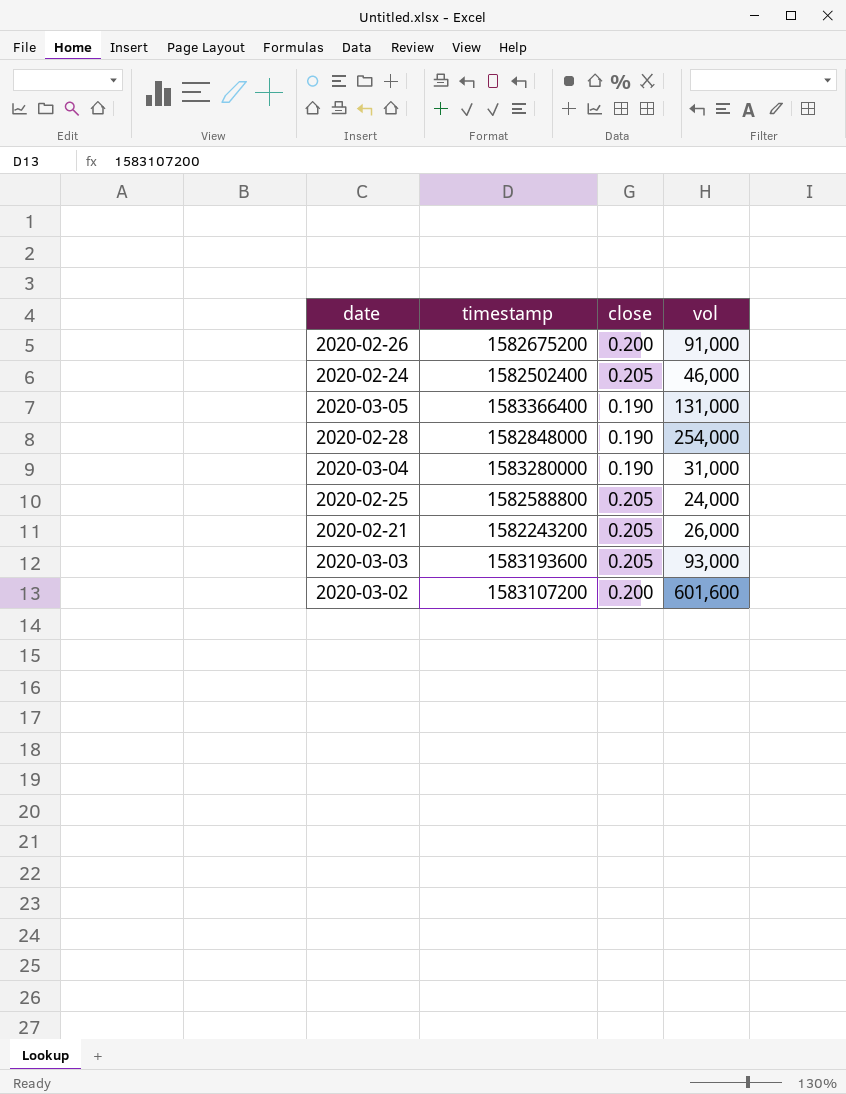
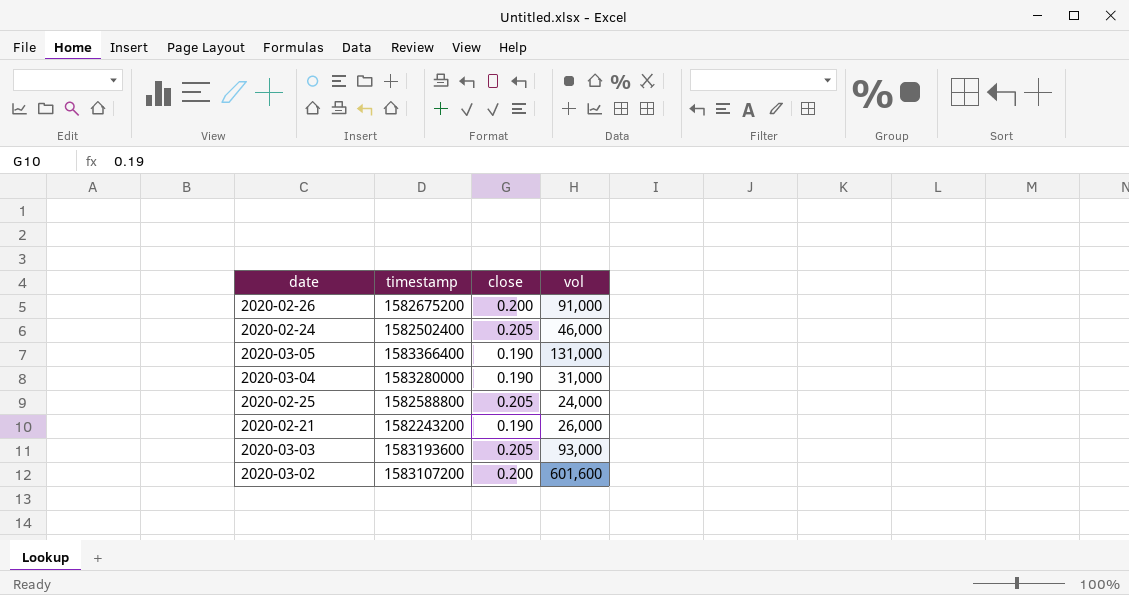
row 2020-02-28: 1582848000 | 0.190 | 254,000 -> none
2020-02-21 | close: 0.205 -> 0.190

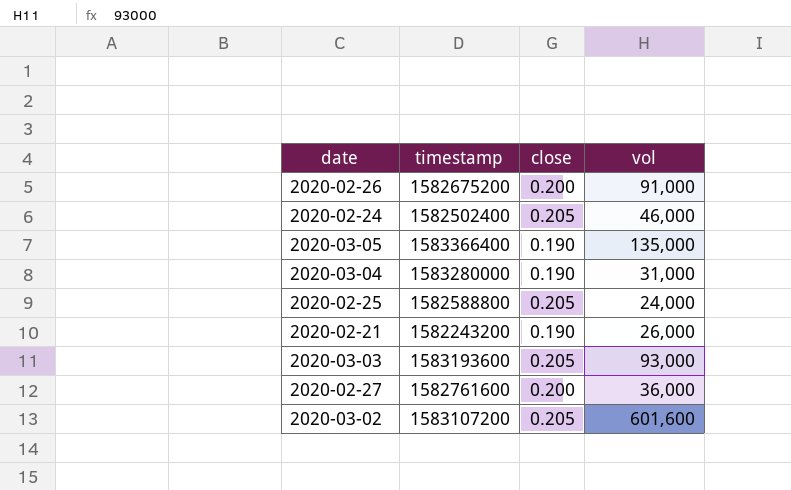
2020-03-05 | vol: 131,000 -> 135,000
row 2020-02-27: none -> 1582761600 | 0.200 | 36,000
2020-03-02 | close: 0.200 -> 0.205

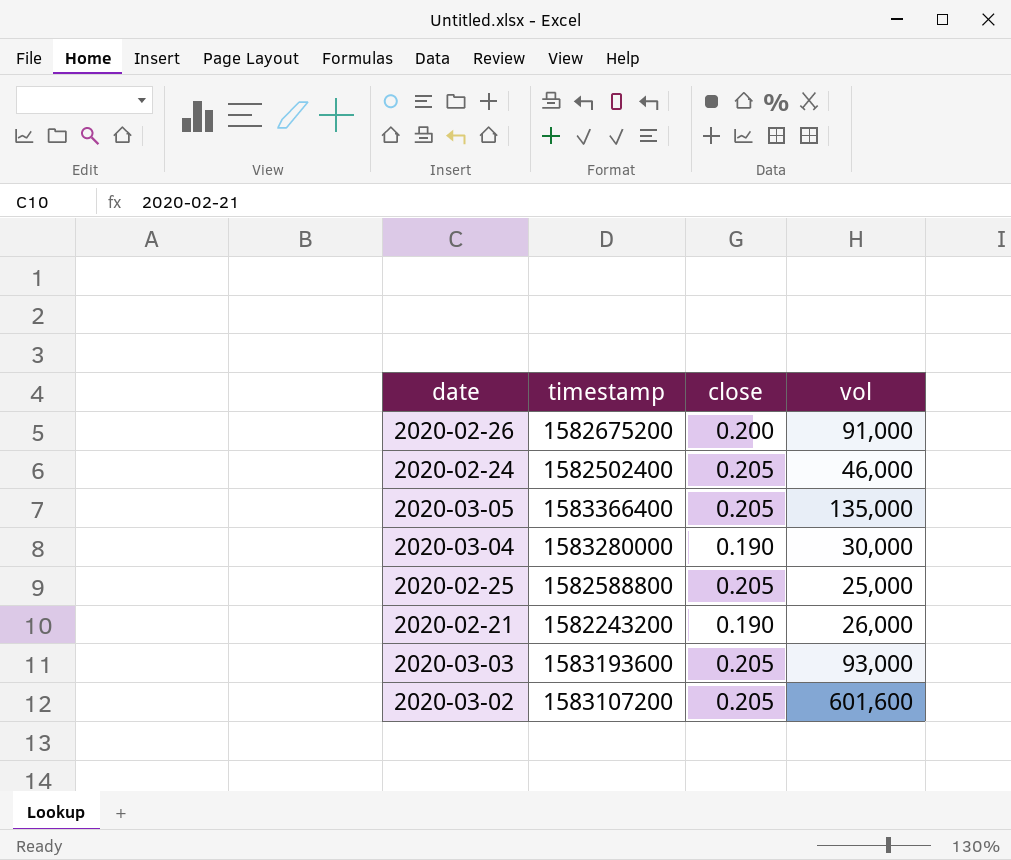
row 2020-02-27: 1582761600 | 0.200 | 36,000 -> none
2020-03-05 | close: 0.190 -> 0.205
2020-03-04 | vol: 31,000 -> 30,000
2020-02-25 | vol: 24,000 -> 25,000

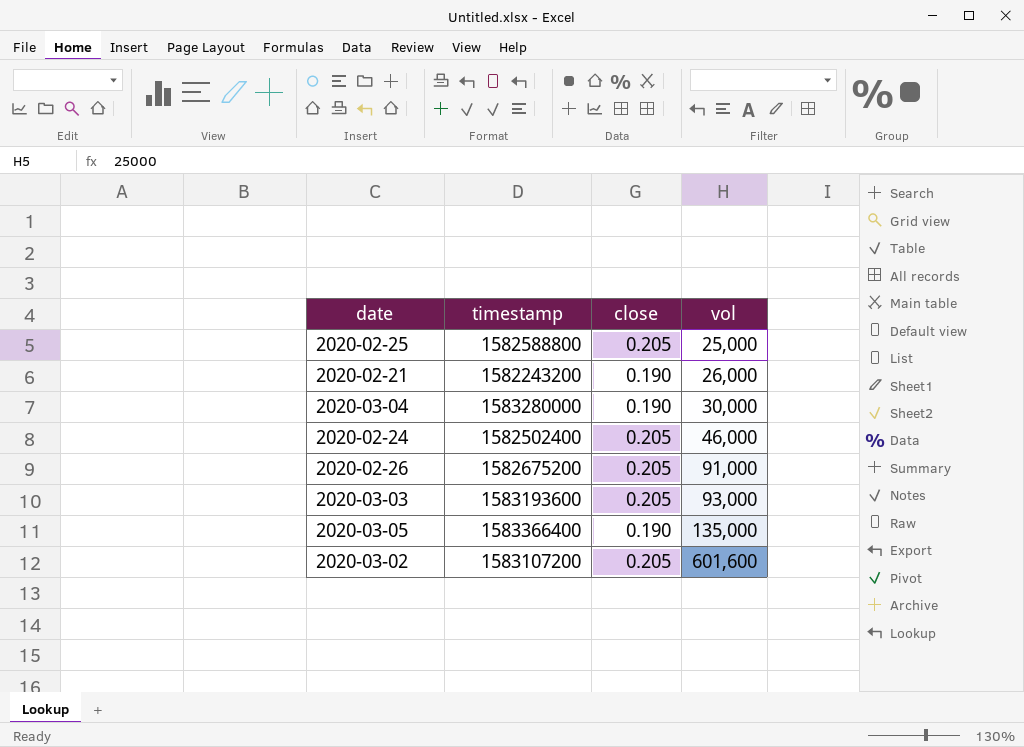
row order: none -> vol ascending
2020-02-26 | close: 0.200 -> 0.205
2020-03-05 | close: 0.205 -> 0.190

